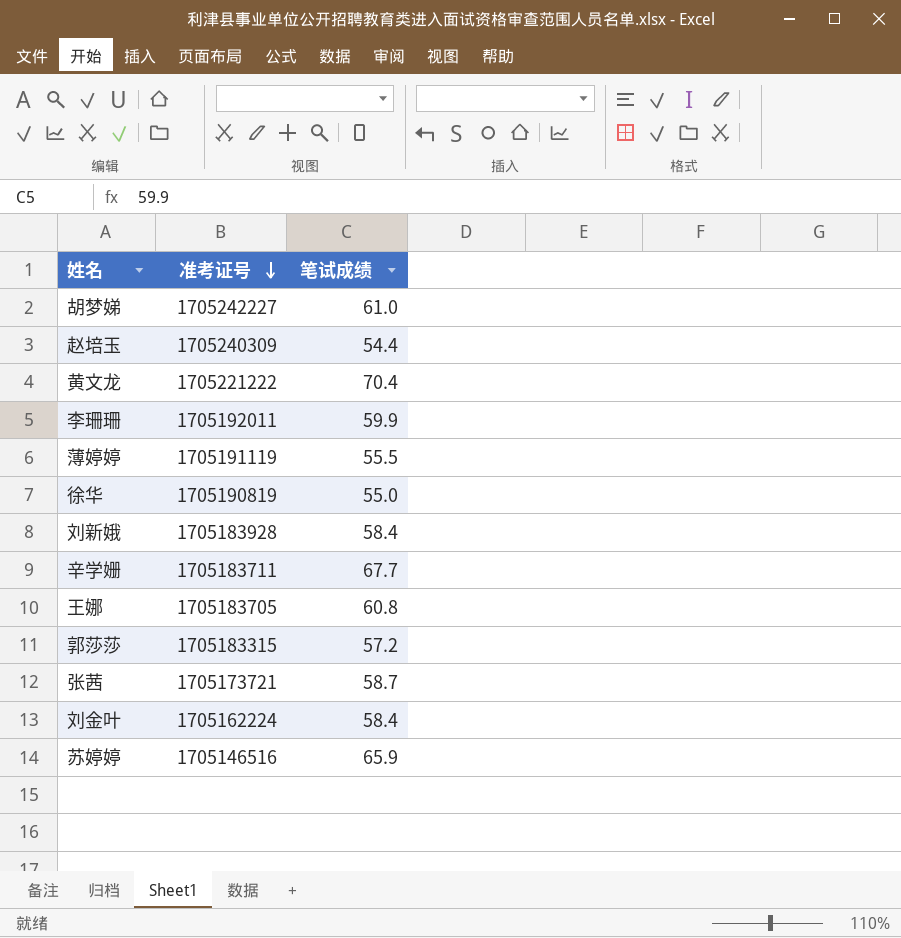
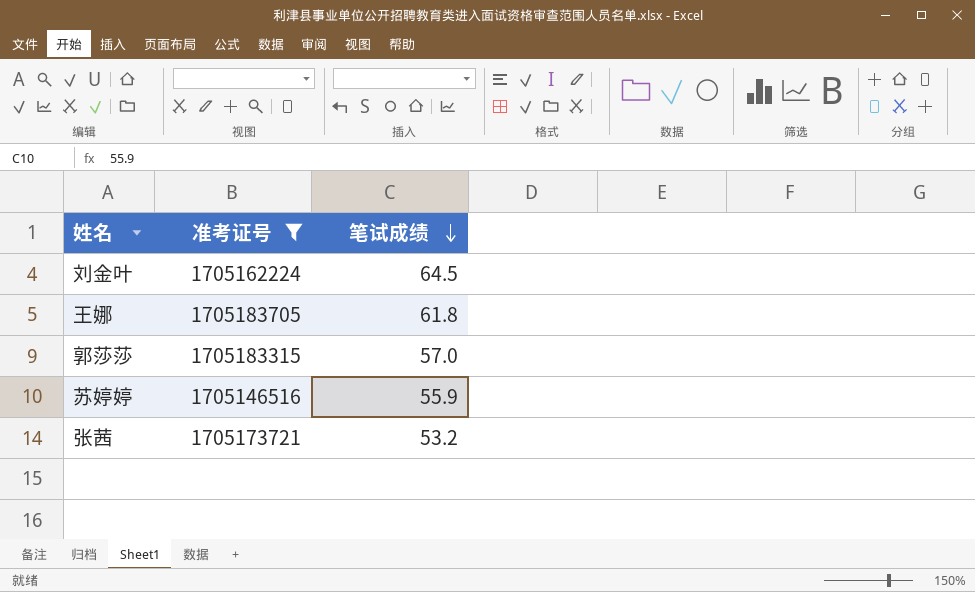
filter: none -> 准考证号 <= 1705183705
row order: 准考证号 descending -> 笔试成绩 descending
刘金叶 | 笔试成绩: 58.4 -> 64.5
王娜 | 笔试成绩: 60.8 -> 61.8
郭莎莎 | 笔试成绩: 57.2 -> 57.0
苏婷婷 | 笔试成绩: 65.9 -> 55.9
张茜 | 笔试成绩: 58.7 -> 53.2

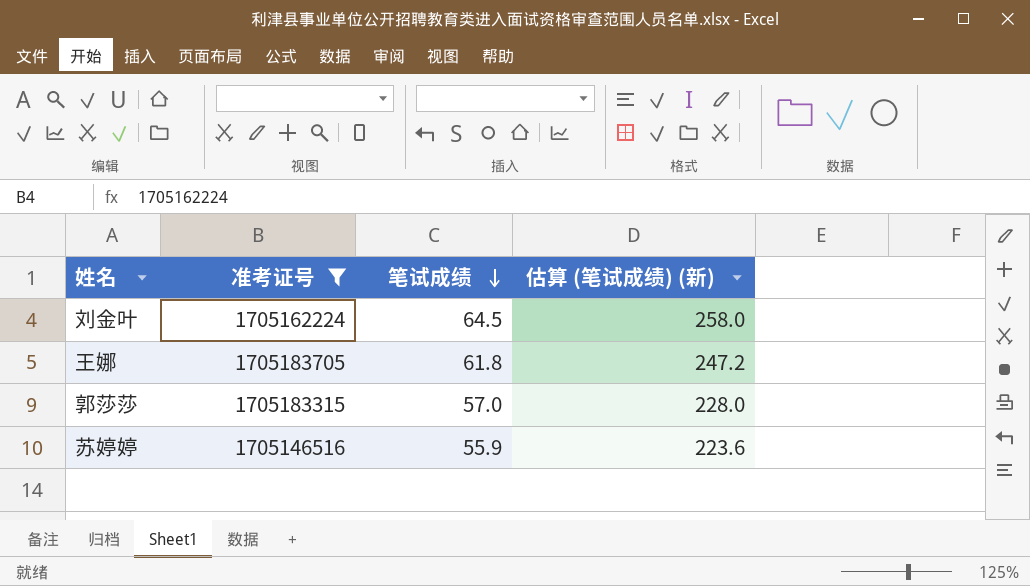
column 估算 (笔试成绩) (新) | formula: none -> [笔试成绩] * 4
row 张茜: 1705173721 | 53.2 -> none

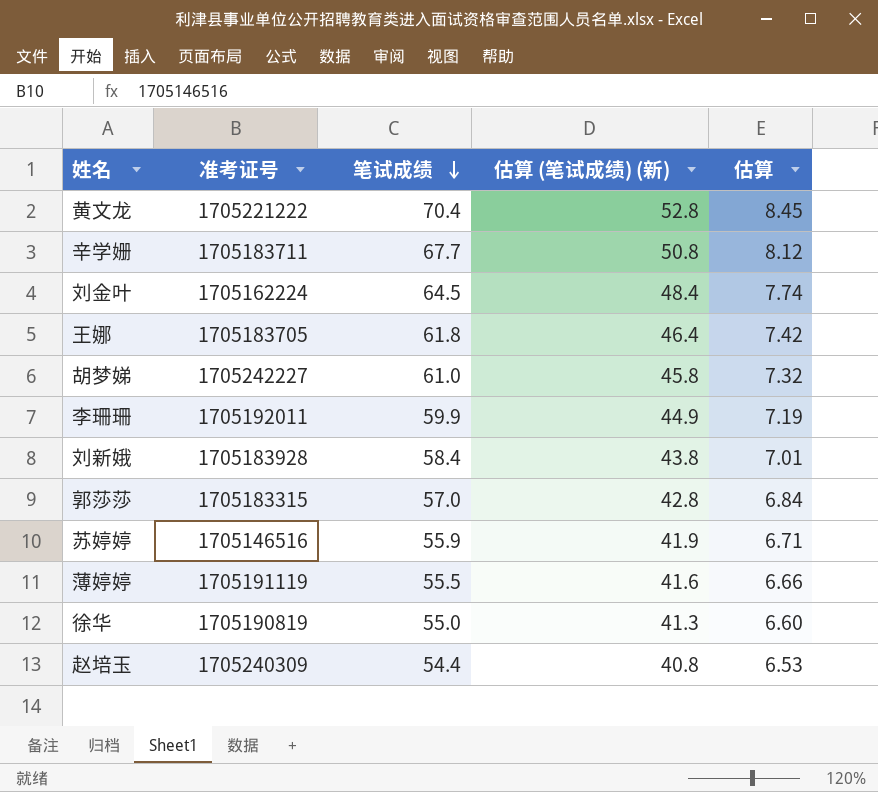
filter: 准考证号 <= 1705183705 -> none
column 估算 (笔试成绩) (新) | formula: [笔试成绩] * 4 -> [笔试成绩] * 0.75
column 估算 | formula: none -> [笔试成绩] * 0.12

